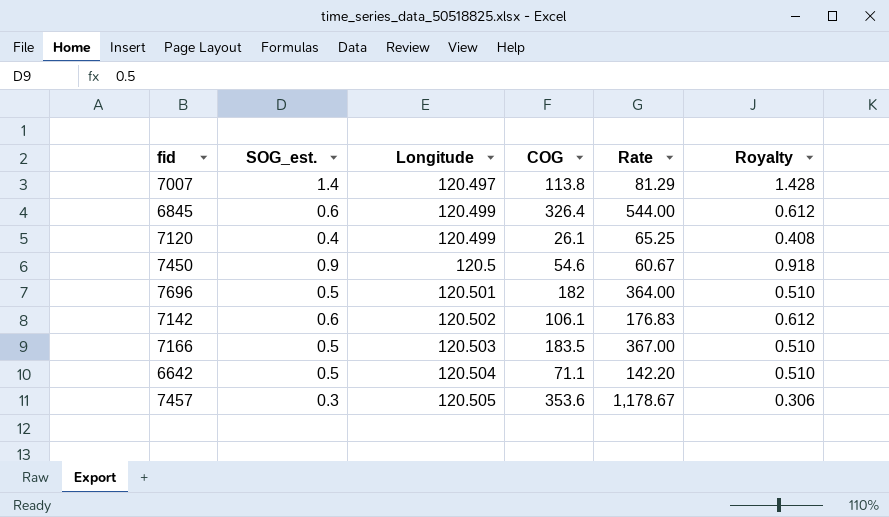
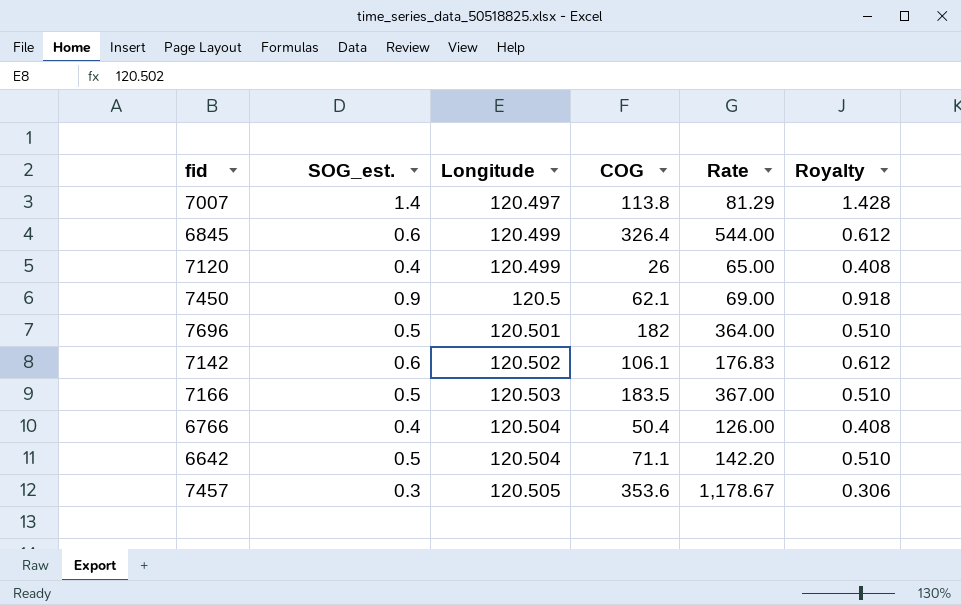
7120 | COG: 26.1 -> 26
7120 | Rate: 65.25 -> 65.00
7450 | COG: 54.6 -> 62.1
7450 | Rate: 60.67 -> 69.00
row 6766: none -> 0.4 | 120.504 | 50.4 | 126.00 | 0.408

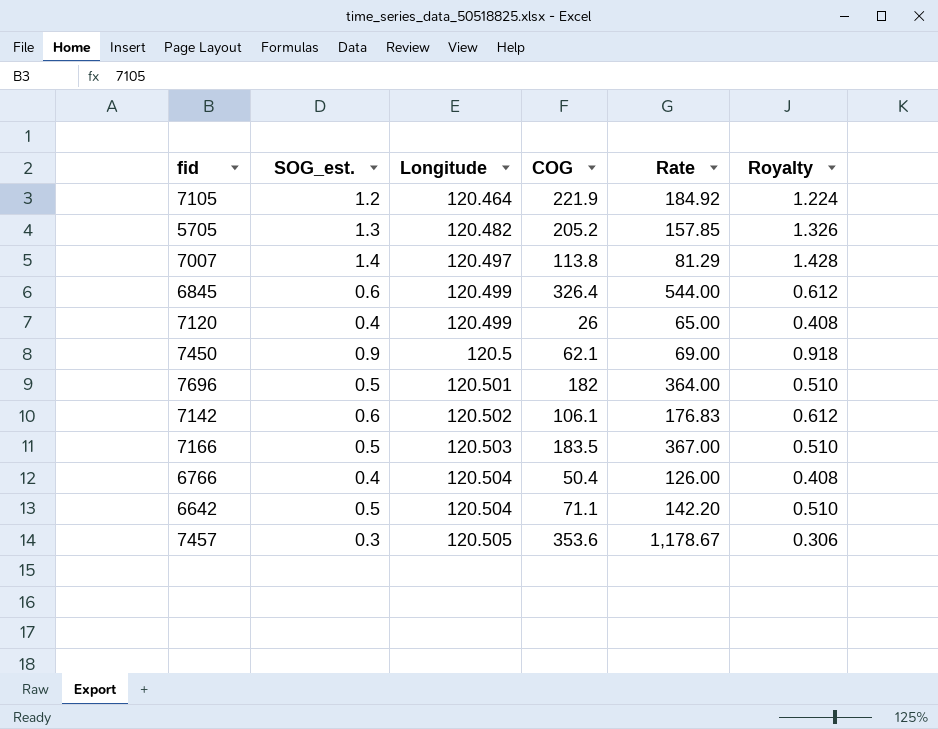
row 7105: none -> 1.2 | 120.464 | 221.9 | 184.92 | 1.224
row 5705: none -> 1.3 | 120.482 | 205.2 | 157.85 | 1.326

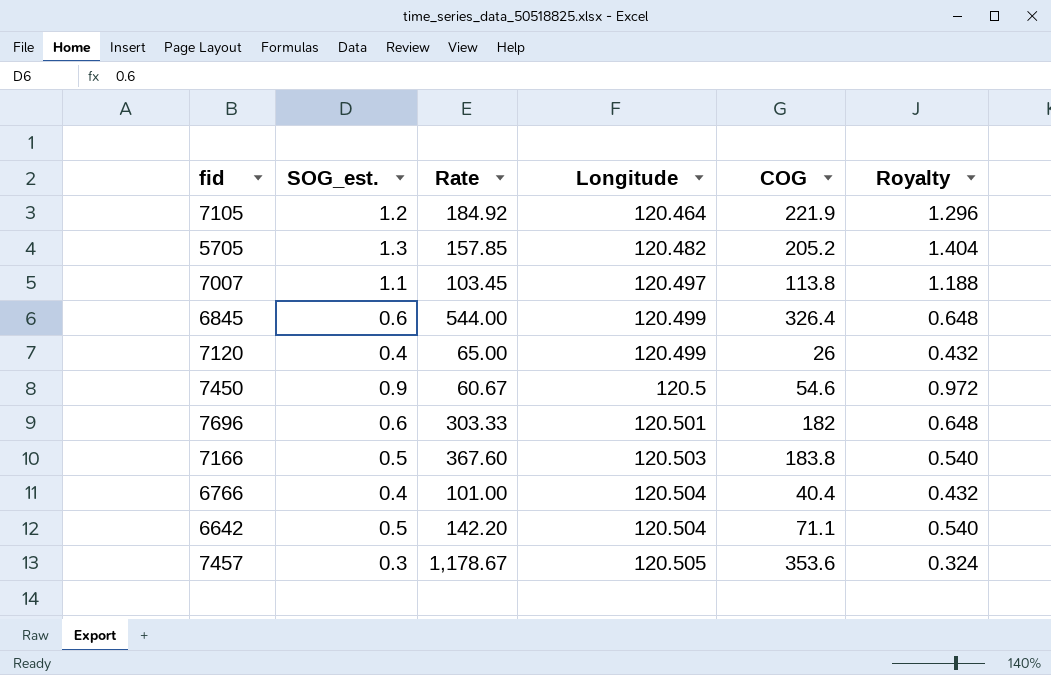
column Rate | position: 5 -> 3
column Royalty | formula: [SOG_est.] * 1.02 -> [SOG_est.] * 1.08
row 7142: 0.6 | 120.502 | 106.1 | 176.83 | 0.612 -> none
7007 | SOG_est.: 1.4 -> 1.1
7007 | Rate: 81.29 -> 103.45
7450 | Rate: 69.00 -> 60.67
7450 | COG: 62.1 -> 54.6
7696 | SOG_est.: 0.5 -> 0.6
7696 | Rate: 364.00 -> 303.33
7166 | Rate: 367.00 -> 367.60
7166 | COG: 183.5 -> 183.8
6766 | Rate: 126.00 -> 101.00
6766 | COG: 50.4 -> 40.4

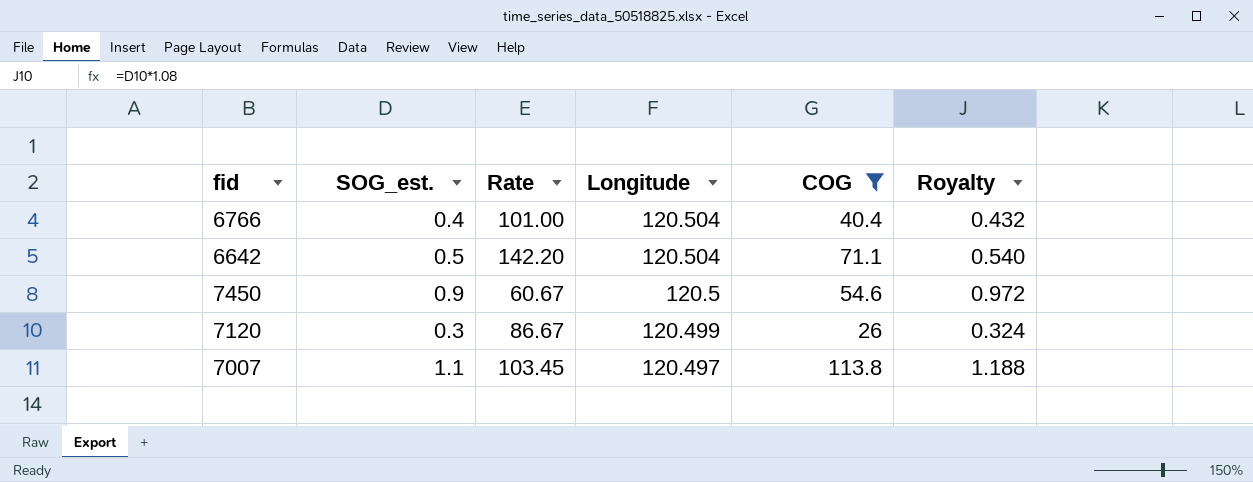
filter: none -> COG <= 113.8
row order: Longitude ascending -> Longitude descending
7120 | SOG_est.: 0.4 -> 0.3
7120 | Rate: 65.00 -> 86.67
7120 | Royalty: 0.432 -> 0.324

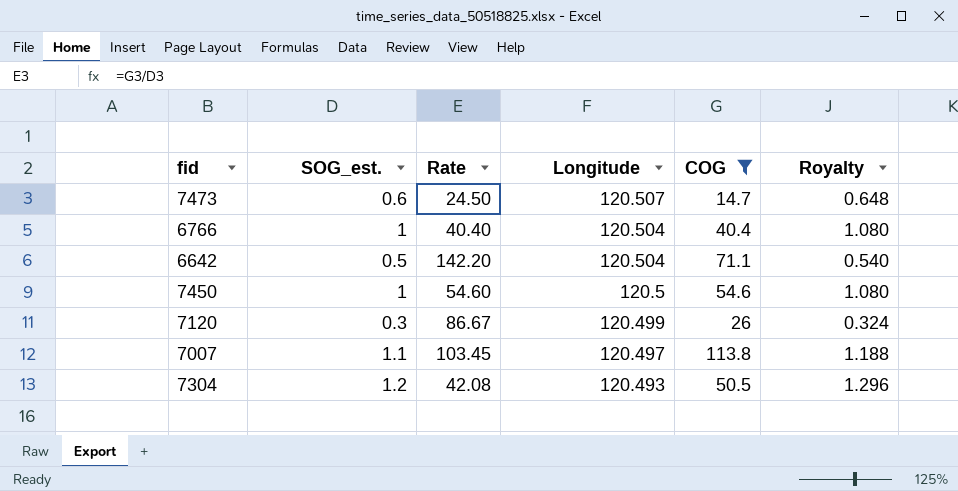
row 7473: none -> 0.6 | 24.50 | 120.507 | 14.7 | 0.648
6766 | SOG_est.: 0.4 -> 1
6766 | Rate: 101.00 -> 40.40
6766 | Royalty: 0.432 -> 1.080
7450 | SOG_est.: 0.9 -> 1
7450 | Rate: 60.67 -> 54.60
7450 | Royalty: 0.972 -> 1.080
row 7304: none -> 1.2 | 42.08 | 120.493 | 50.5 | 1.296

